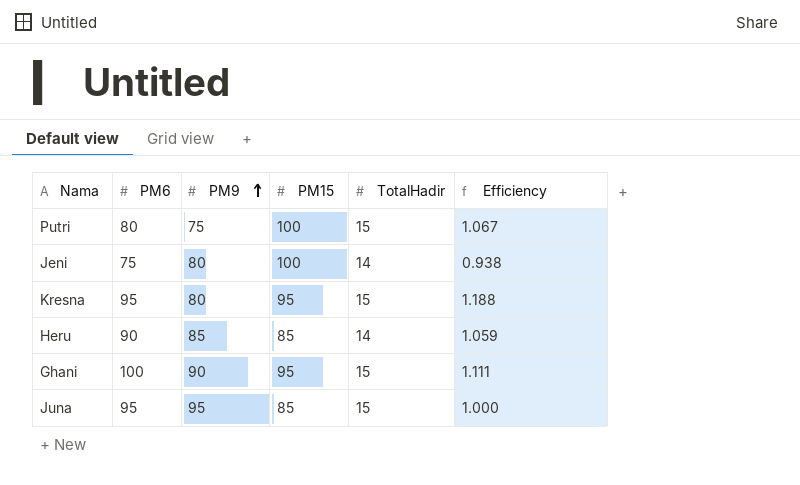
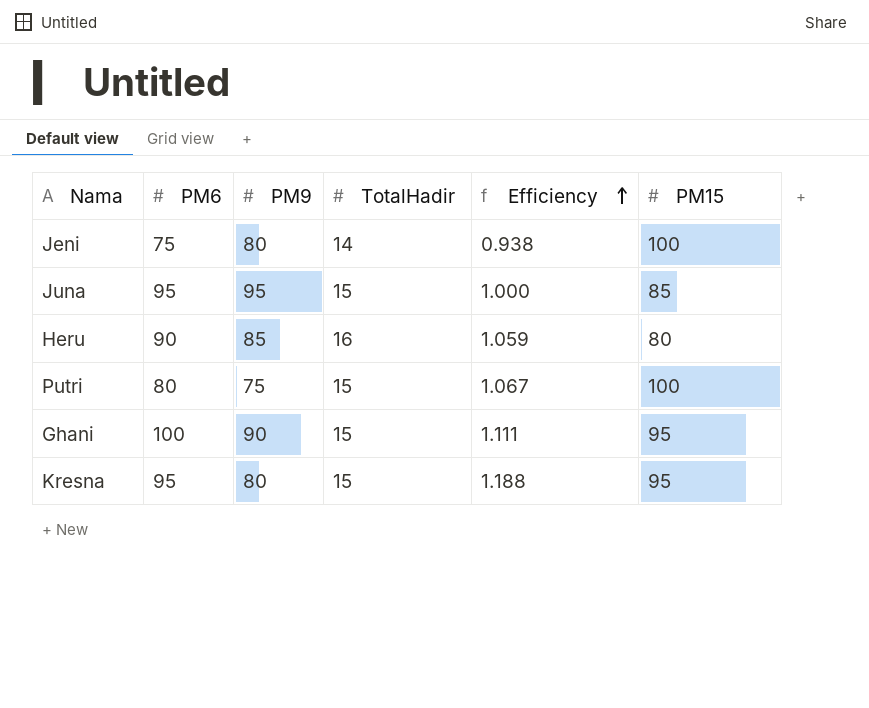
row order: PM9 ascending -> Efficiency ascending
column PM15 | position: 4 -> 6
Heru | TotalHadir: 14 -> 16
Heru | PM15: 85 -> 80

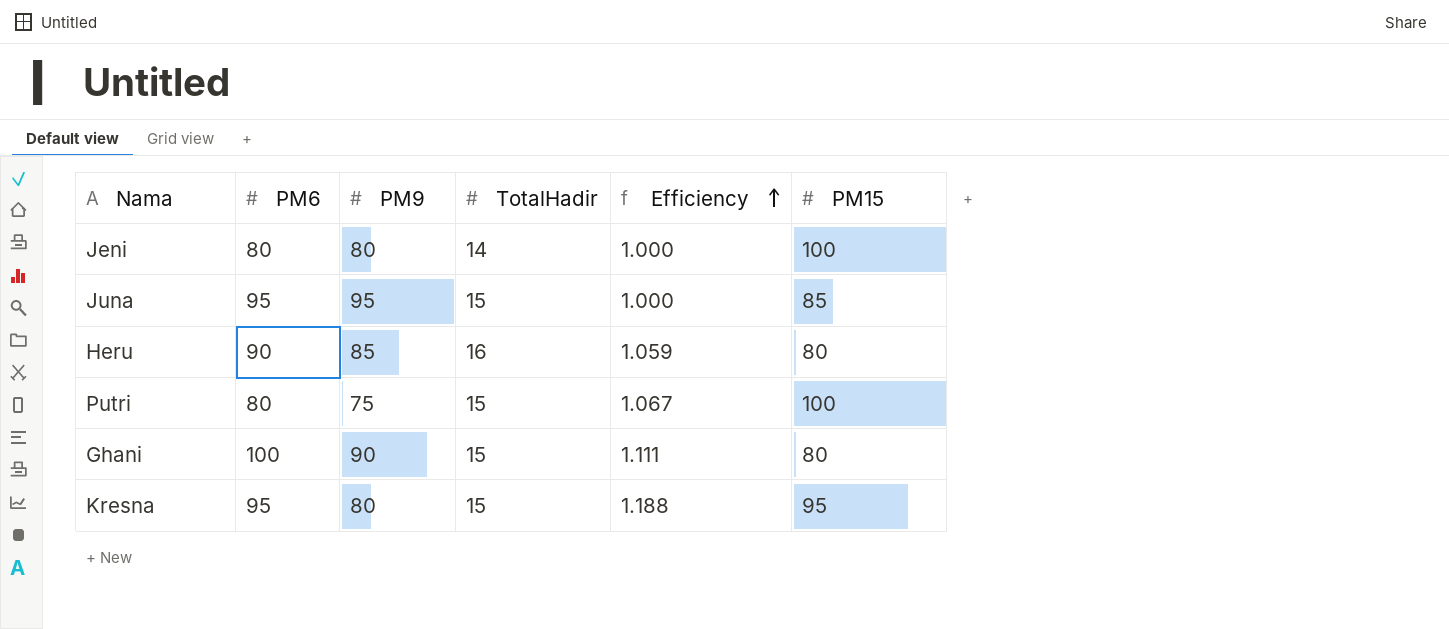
Jeni | PM6: 75 -> 80
Jeni | Efficiency: 0.938 -> 1.000
Ghani | PM15: 95 -> 80

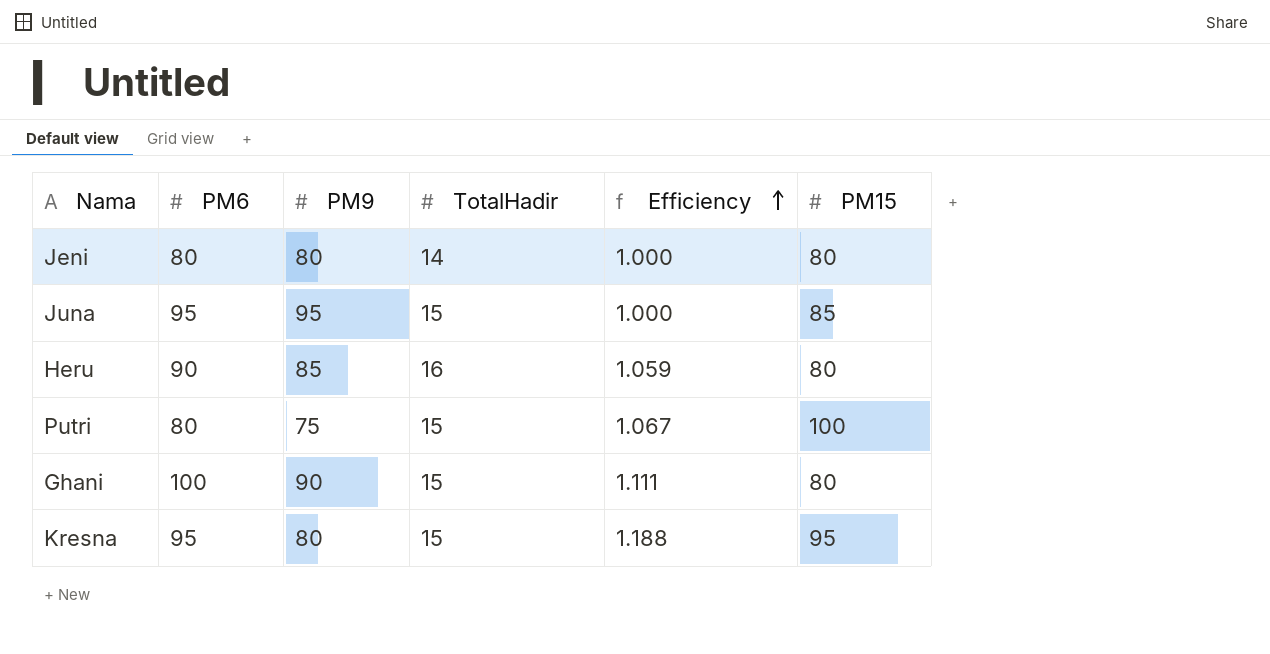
Jeni | PM15: 100 -> 80

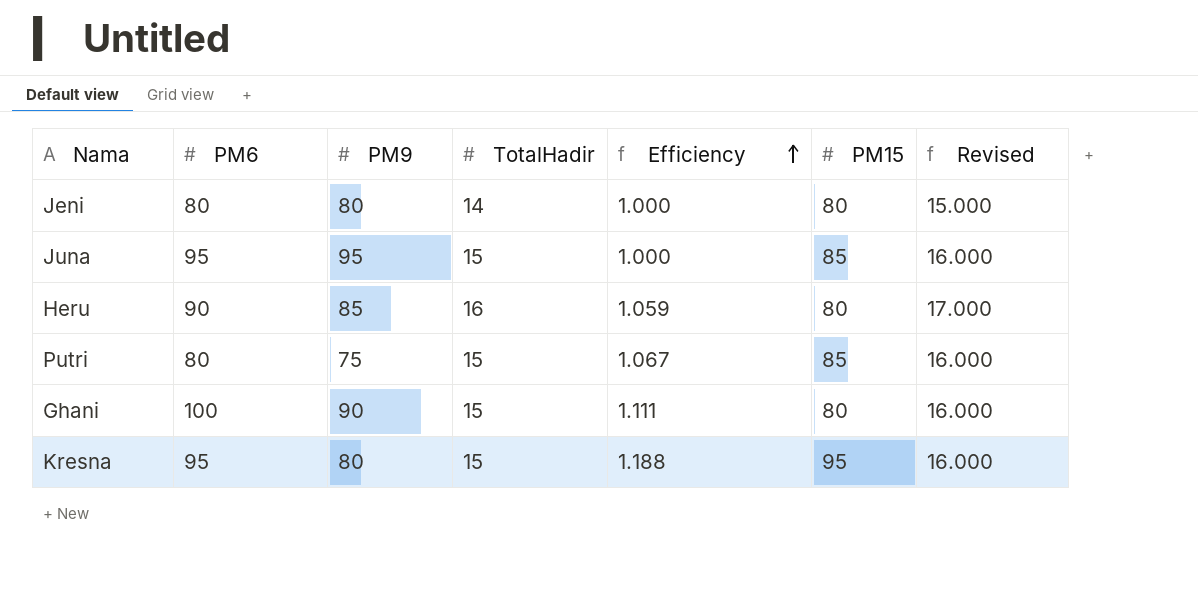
column Revised | formula: none -> [TotalHadir] + 1
Putri | PM15: 100 -> 85

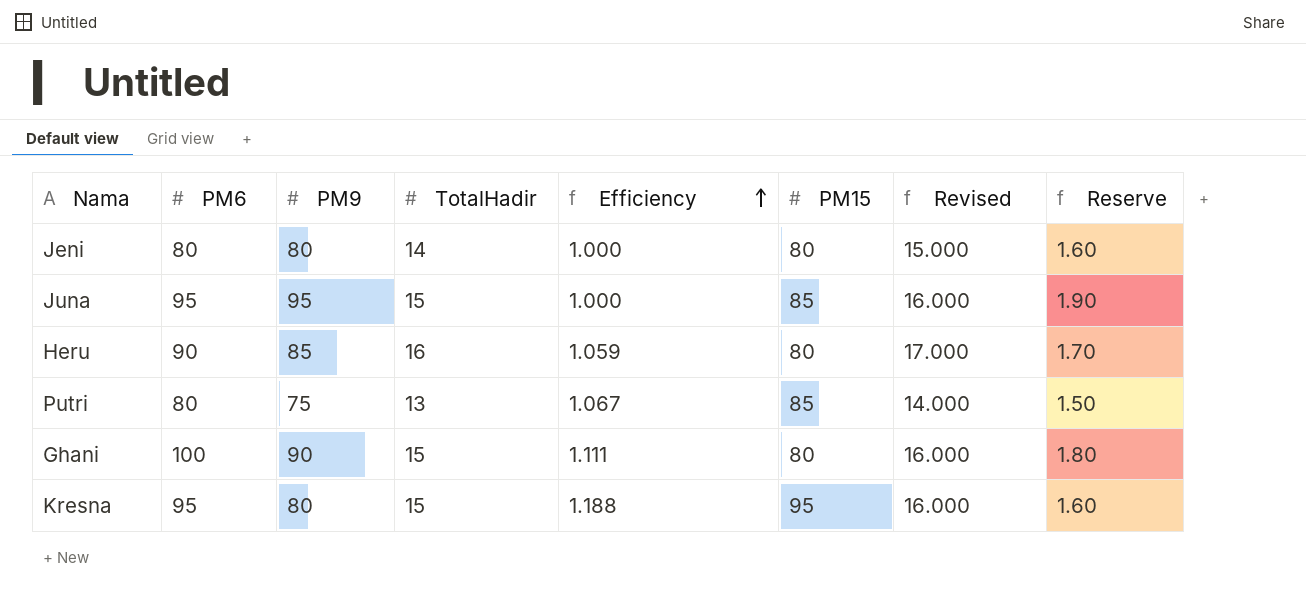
column Reserve | formula: none -> [PM9] * 0.02
Putri | TotalHadir: 15 -> 13
Putri | Revised: 16.000 -> 14.000

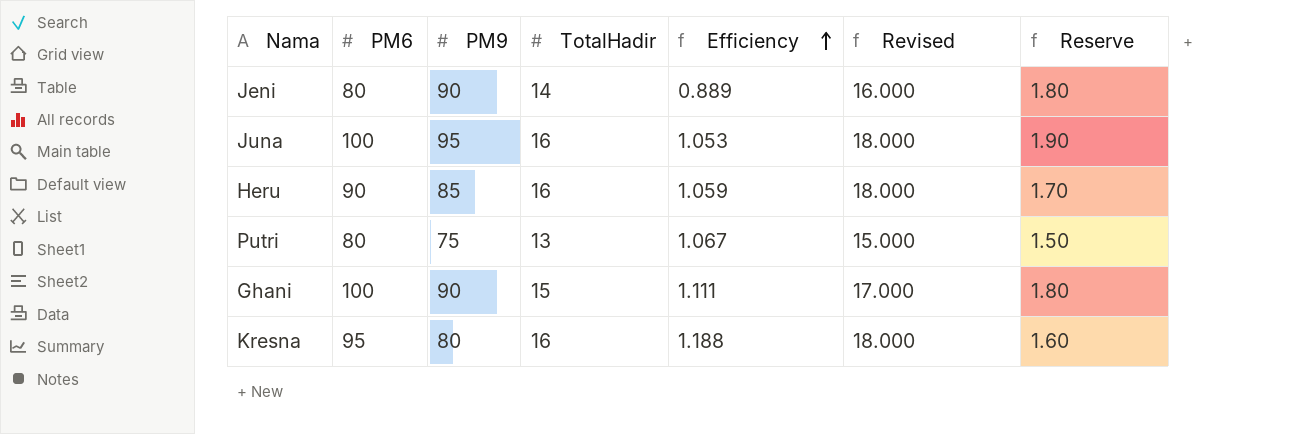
column PM15 | position: 6 -> none
column Revised | formula: [TotalHadir] + 1 -> [TotalHadir] + 2
Jeni | PM9: 80 -> 90
Jeni | Efficiency: 1.000 -> 0.889
Jeni | Reserve: 1.60 -> 1.80
Juna | PM6: 95 -> 100
Juna | TotalHadir: 15 -> 16
Juna | Efficiency: 1.000 -> 1.053
Kresna | TotalHadir: 15 -> 16

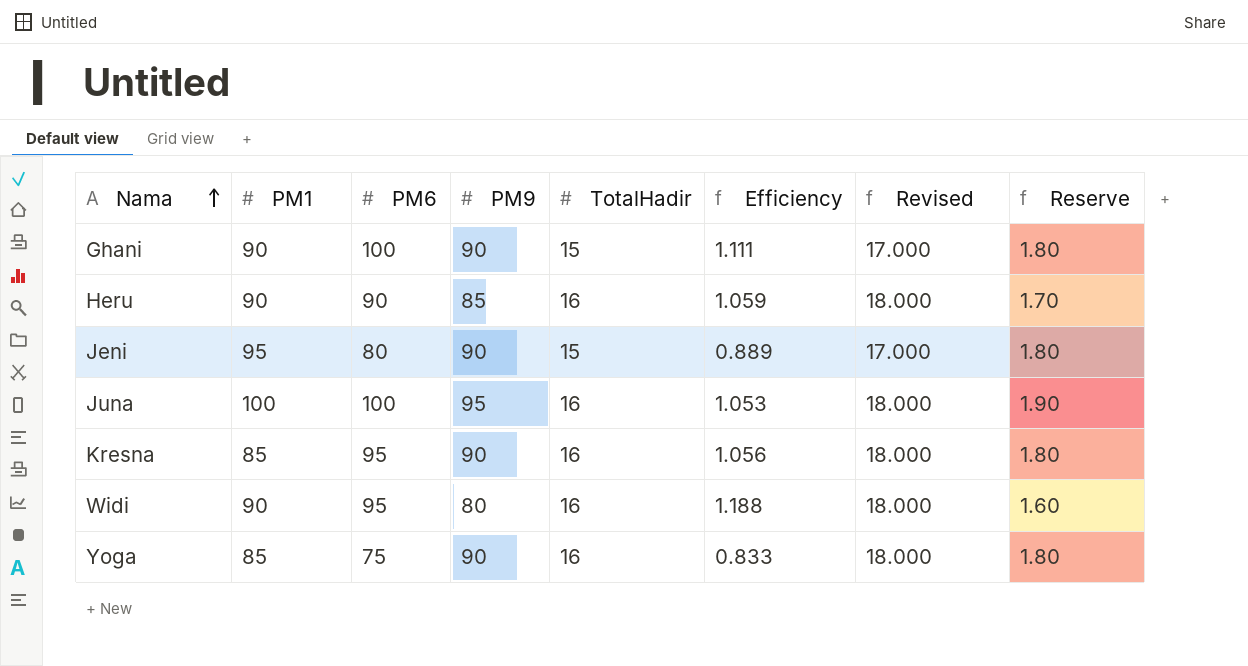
row order: Efficiency ascending -> Nama ascending
column PM1 | position: none -> 2
row Putri: 80 | 75 | 13 | 1.067 | 15.000 | 1.50 -> none
Jeni | TotalHadir: 14 -> 15
Jeni | Revised: 16.000 -> 17.000
Kresna | PM9: 80 -> 90
Kresna | Efficiency: 1.188 -> 1.056
Kresna | Reserve: 1.60 -> 1.80
row Widi: none -> 90 | 95 | 80 | 16 | 1.188 | 18.000 | 1.60
row Yoga: none -> 85 | 75 | 90 | 16 | 0.833 | 18.000 | 1.80

